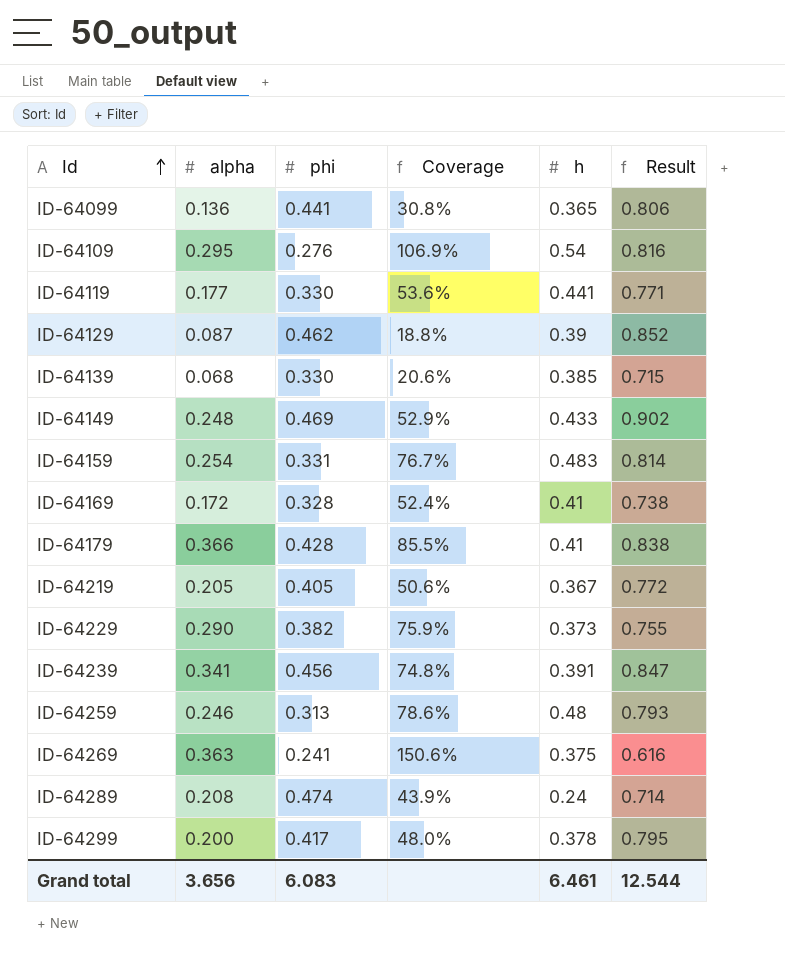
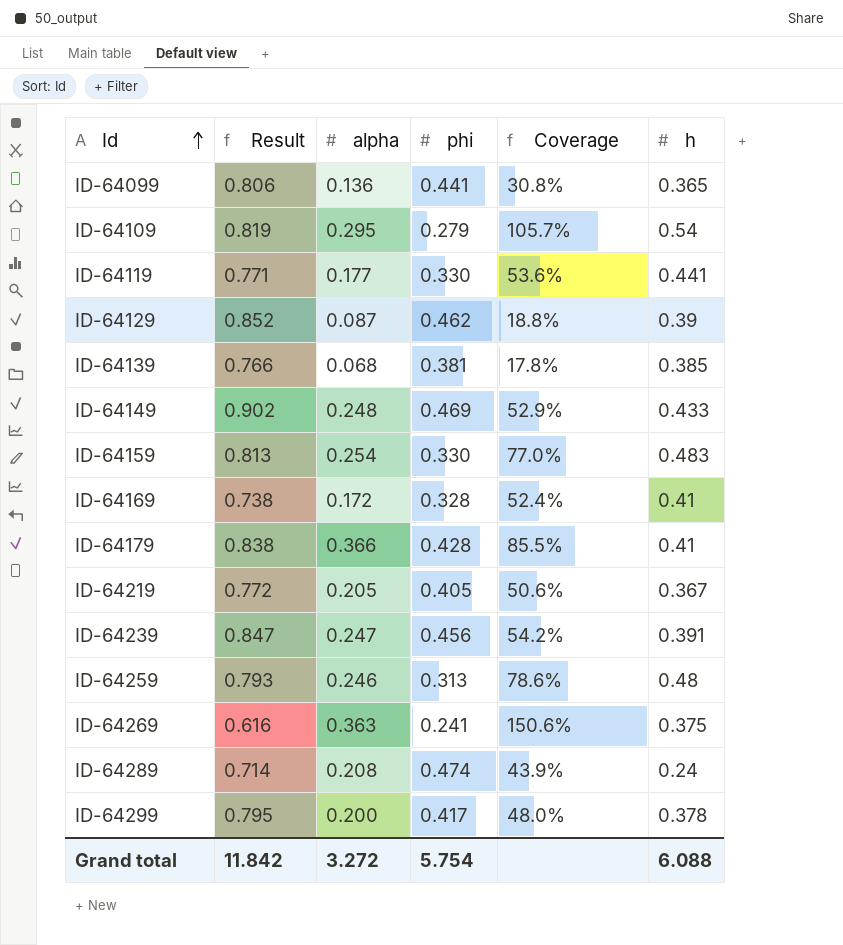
column Result | position: 6 -> 2
row ID-64229: 0.290 | 0.382 | 75.9% | 0.373 | 0.755 -> none
ID-64109 | Result: 0.816 -> 0.819
ID-64109 | phi: 0.276 -> 0.279
ID-64109 | Coverage: 106.9% -> 105.7%
ID-64139 | Result: 0.715 -> 0.766
ID-64139 | phi: 0.330 -> 0.381
ID-64139 | Coverage: 20.6% -> 17.8%
ID-64159 | Result: 0.814 -> 0.813
ID-64159 | phi: 0.331 -> 0.330
ID-64159 | Coverage: 76.7% -> 77.0%
ID-64239 | alpha: 0.341 -> 0.247
ID-64239 | Coverage: 74.8% -> 54.2%
Grand total | Result: 12.544 -> 11.842
Grand total | alpha: 3.656 -> 3.272
Grand total | phi: 6.083 -> 5.754
Grand total | h: 6.461 -> 6.088

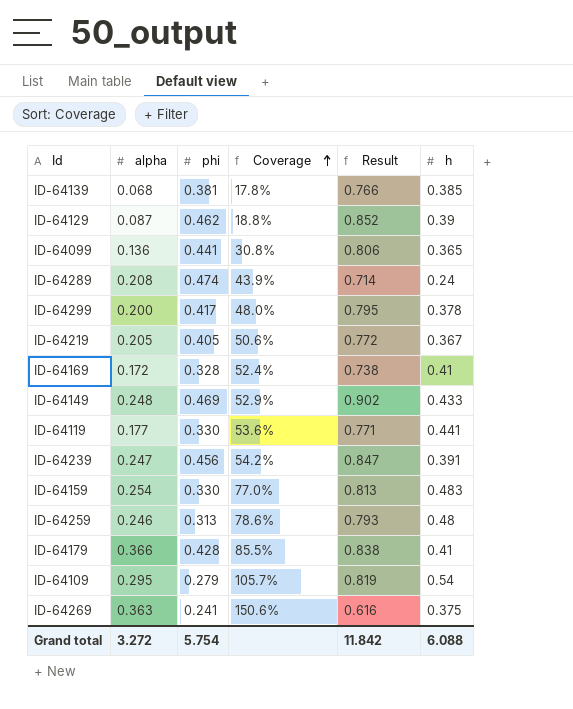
row order: Id ascending -> Coverage ascending
column Result | position: 2 -> 5

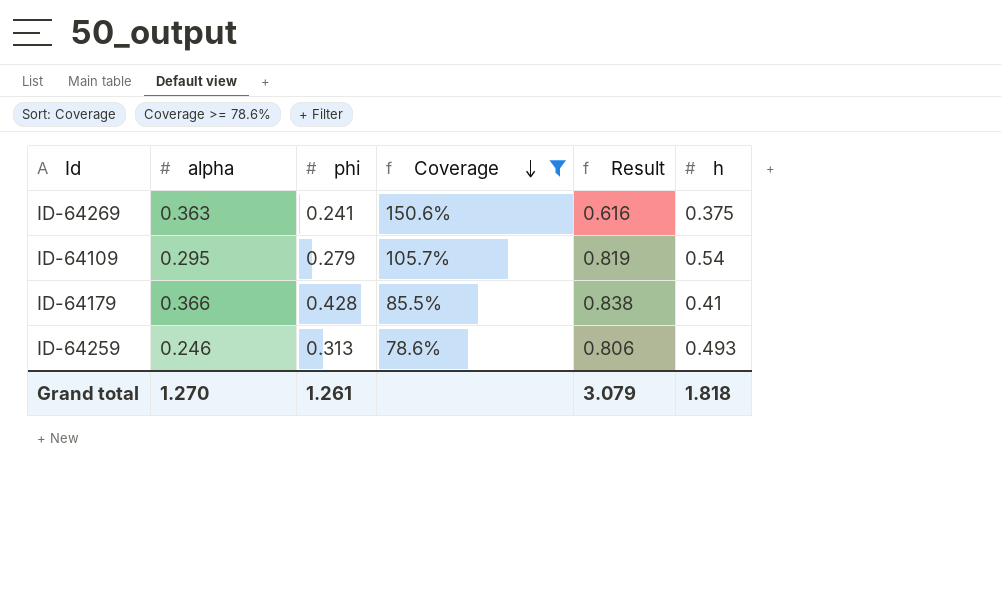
filter: none -> Coverage >= 78.6%
row order: Coverage ascending -> Coverage descending
ID-64259 | Result: 0.793 -> 0.806
ID-64259 | h: 0.48 -> 0.493
Grand total | alpha: 3.272 -> 1.270
Grand total | phi: 5.754 -> 1.261
Grand total | Result: 11.842 -> 3.079
Grand total | h: 6.088 -> 1.818

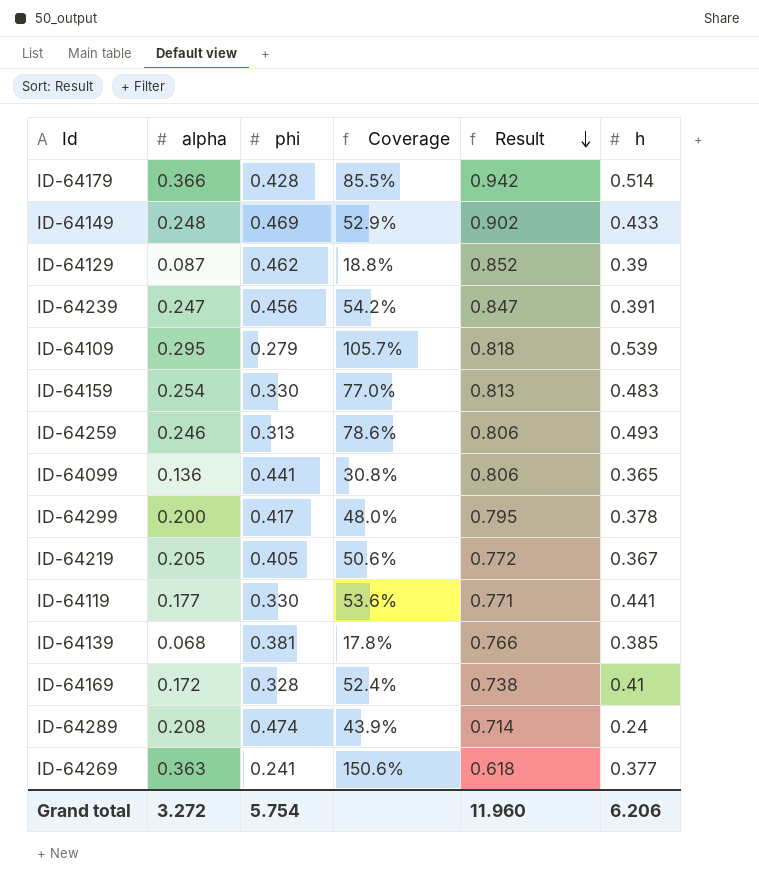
filter: Coverage >= 78.6% -> none
row order: Coverage descending -> Result descending
ID-64179 | Result: 0.838 -> 0.942
ID-64179 | h: 0.41 -> 0.514
ID-64109 | Result: 0.819 -> 0.818
ID-64109 | h: 0.54 -> 0.539
ID-64269 | Result: 0.616 -> 0.618
ID-64269 | h: 0.375 -> 0.377
Grand total | alpha: 1.270 -> 3.272
Grand total | phi: 1.261 -> 5.754
Grand total | Result: 3.079 -> 11.960
Grand total | h: 1.818 -> 6.206

